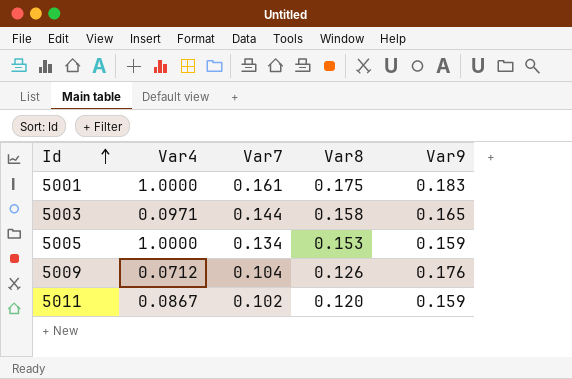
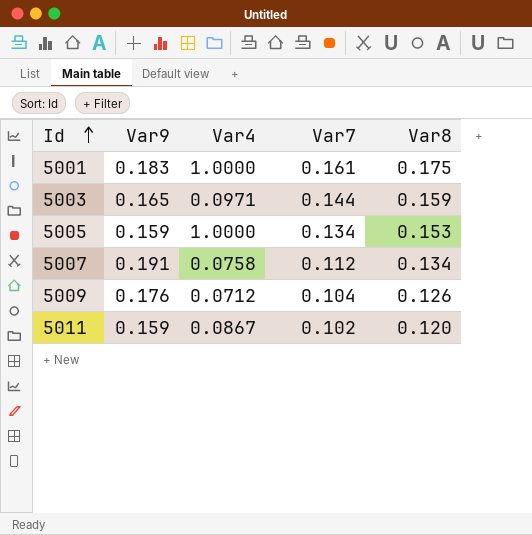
column Var9 | position: 5 -> 2
5003 | Var8: 0.158 -> 0.159
row 5007: none -> 0.191 | 0.0758 | 0.112 | 0.134

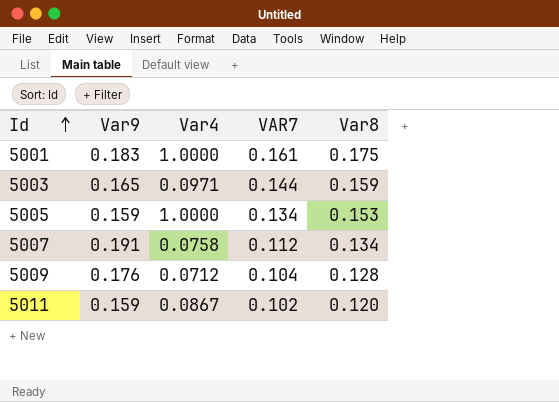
column name: Var7 -> VAR7
5009 | Var8: 0.126 -> 0.128

